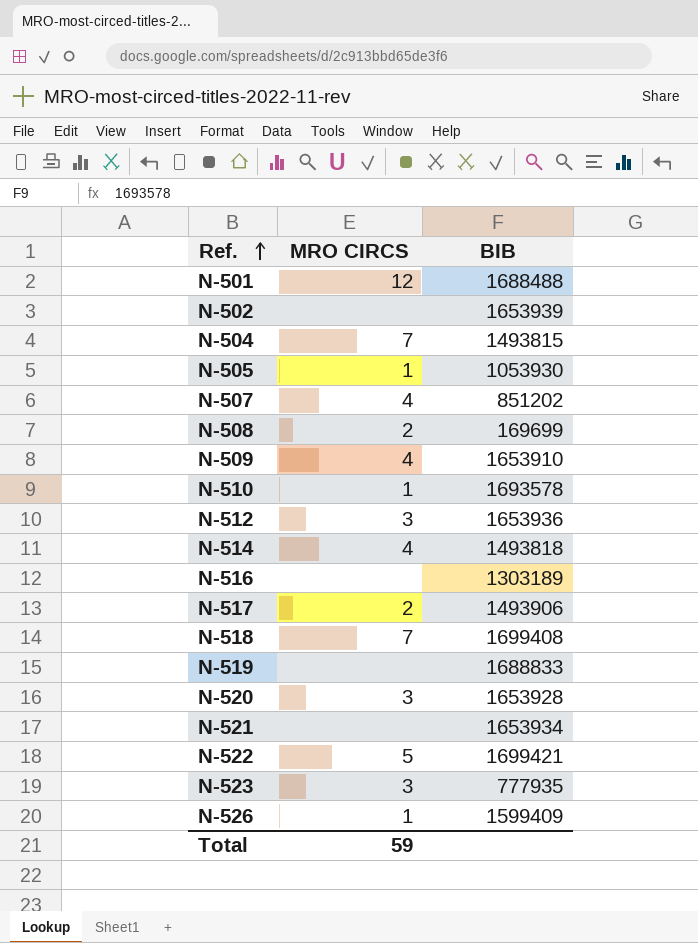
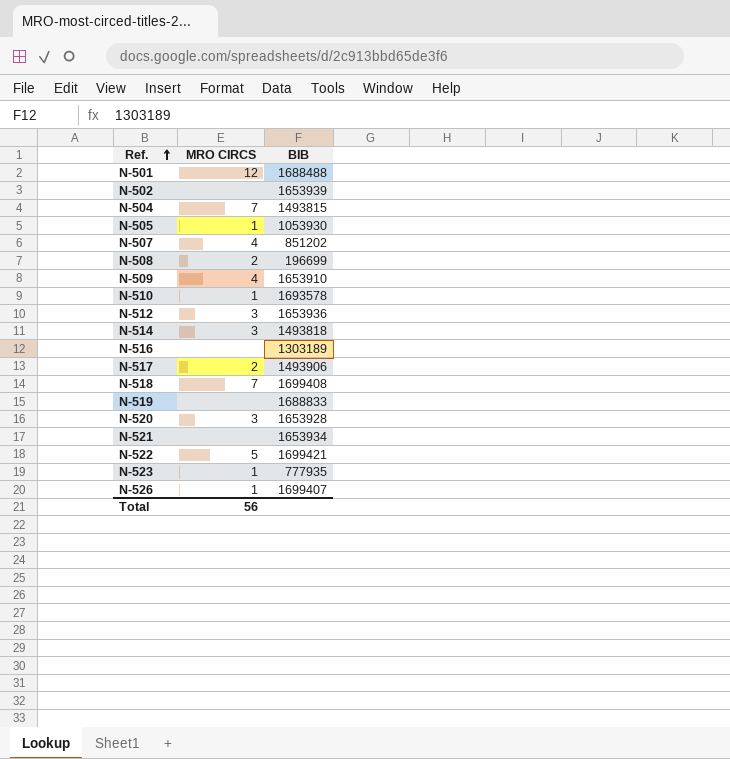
N-508 | BIB: 169699 -> 196699
N-514 | MRO CIRCS: 4 -> 3
N-523 | MRO CIRCS: 3 -> 1
N-526 | BIB: 1599409 -> 1699407
Total | MRO CIRCS: 59 -> 56

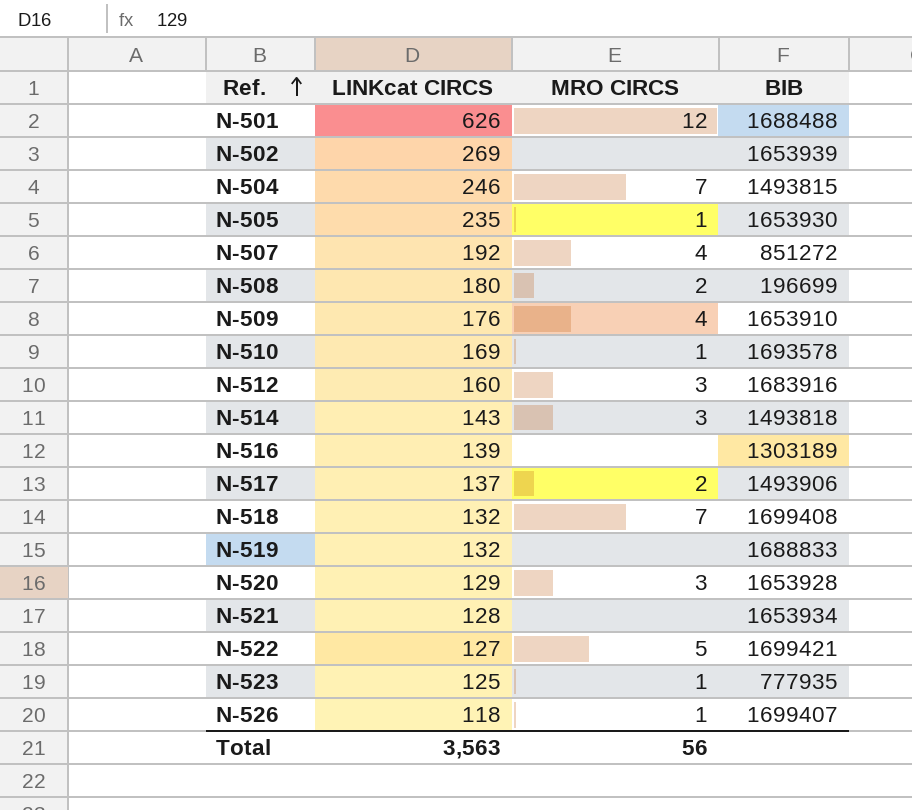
column LINKcat CIRCS | position: none -> 2
N-505 | BIB: 1053930 -> 1653930
N-507 | BIB: 851202 -> 851272
N-512 | BIB: 1653936 -> 1683916

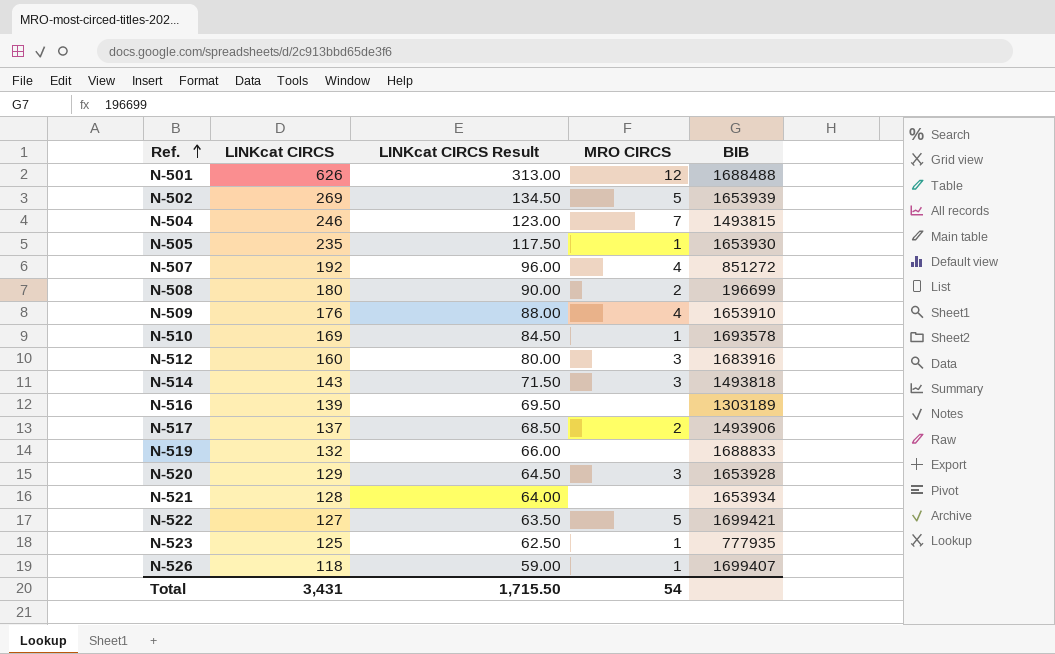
column LINKcat CIRCS Result | formula: none -> [LINKcat CIRCS] * 0.5
row N-518: 132 | 7 | 1699408 -> none
N-502 | MRO CIRCS: none -> 5
Total | LINKcat CIRCS: 3,563 -> 3,431
Total | MRO CIRCS: 56 -> 54

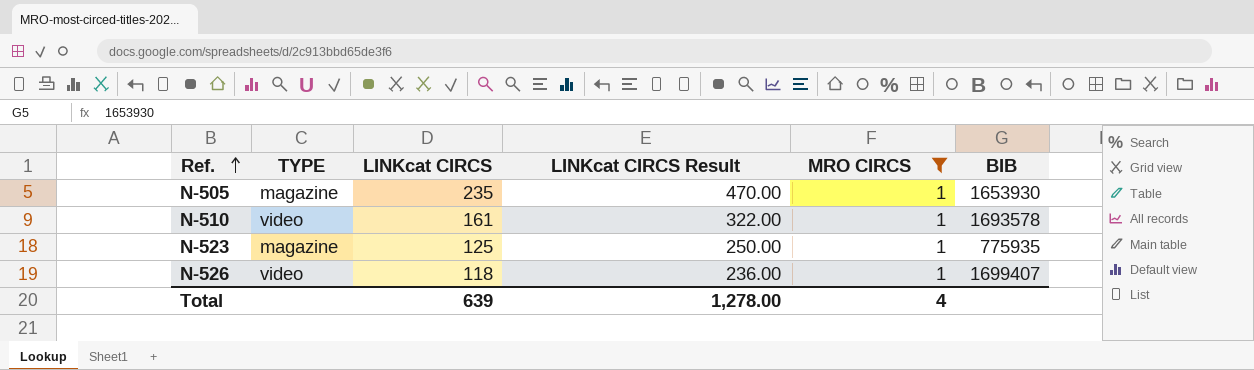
filter: none -> MRO CIRCS = 1
column TYPE | position: none -> 2
column LINKcat CIRCS Result | formula: [LINKcat CIRCS] * 0.5 -> [LINKcat CIRCS] * 2
N-510 | LINKcat CIRCS: 169 -> 161
N-523 | BIB: 777935 -> 775935
Total | LINKcat CIRCS: 3,431 -> 639
Total | LINKcat CIRCS Result: 1,715.50 -> 1,278.00
Total | MRO CIRCS: 54 -> 4

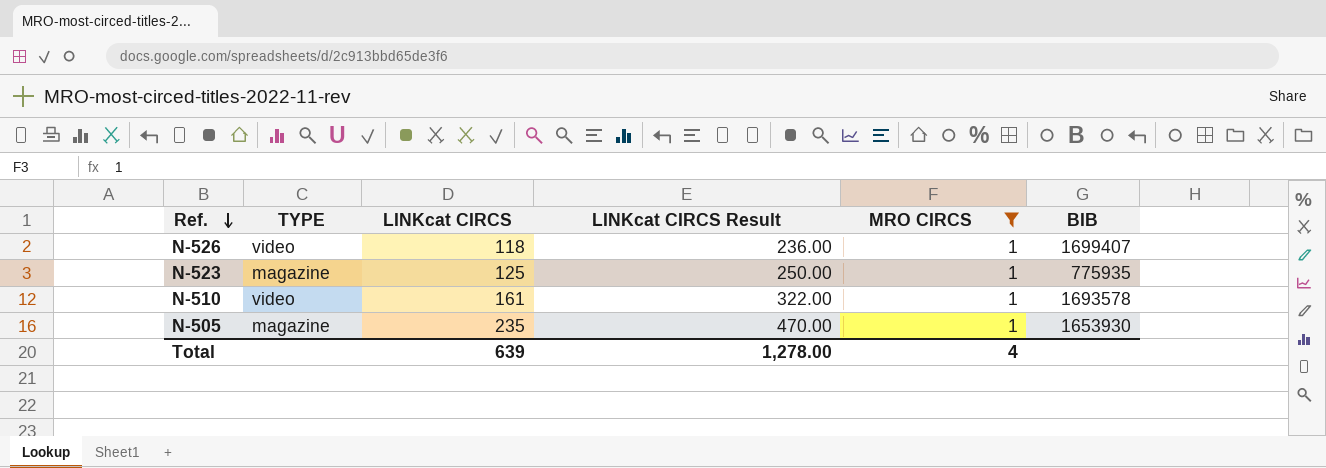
row order: Ref. ascending -> Ref. descending

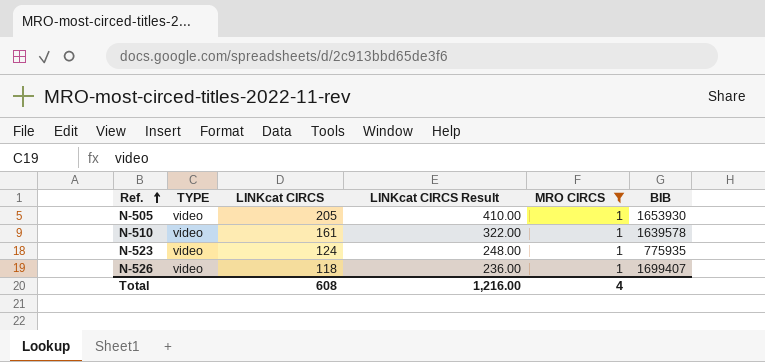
row order: Ref. descending -> Ref. ascending
N-505 | TYPE: magazine -> video
N-505 | LINKcat CIRCS: 235 -> 205
N-505 | LINKcat CIRCS Result: 470.00 -> 410.00
N-510 | BIB: 1693578 -> 1639578
N-523 | TYPE: magazine -> video
N-523 | LINKcat CIRCS: 125 -> 124
N-523 | LINKcat CIRCS Result: 250.00 -> 248.00
Total | LINKcat CIRCS: 639 -> 608
Total | LINKcat CIRCS Result: 1,278.00 -> 1,216.00

